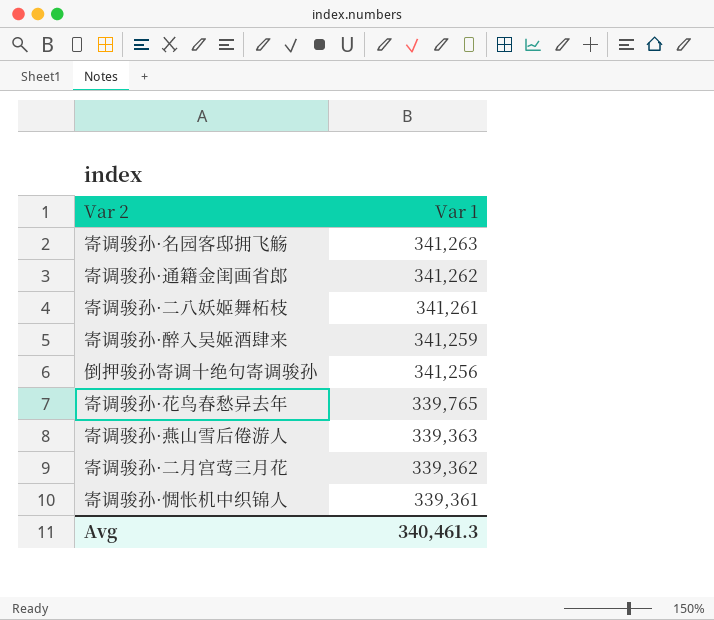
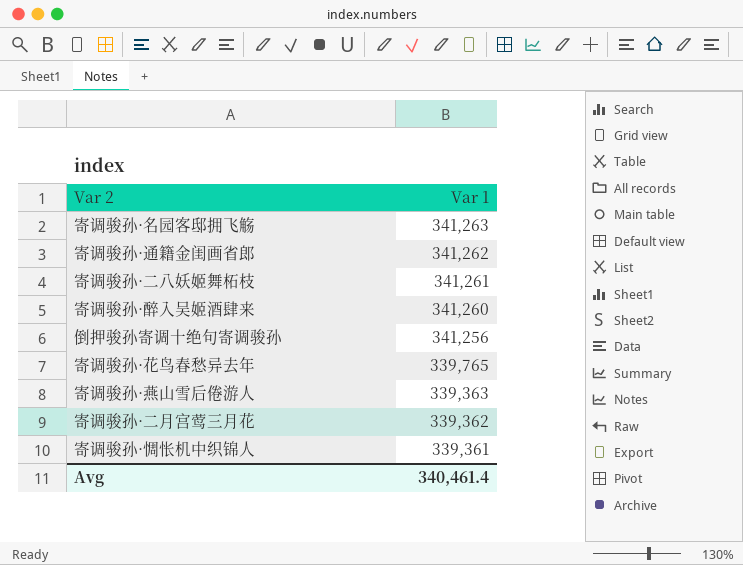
寄调骏孙·醉入吴姬酒肆来 | Var 1: 341,259 -> 341,260
Avg | Var 1: 340,461.3 -> 340,461.4

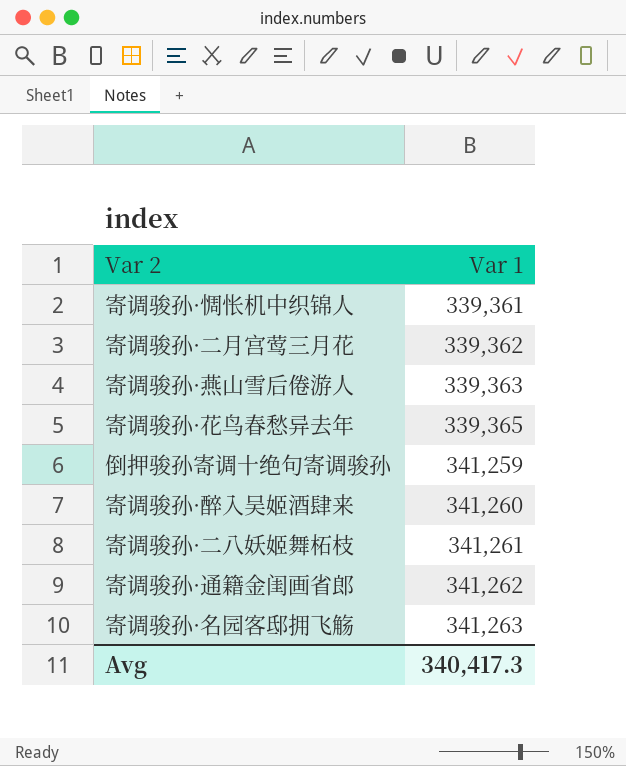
row order: Var 1 descending -> Var 1 ascending
寄调骏孙·花鸟春愁异去年 | Var 1: 339,765 -> 339,365
倒押骏孙寄调十绝句寄调骏孙 | Var 1: 341,256 -> 341,259
Avg | Var 1: 340,461.4 -> 340,417.3

